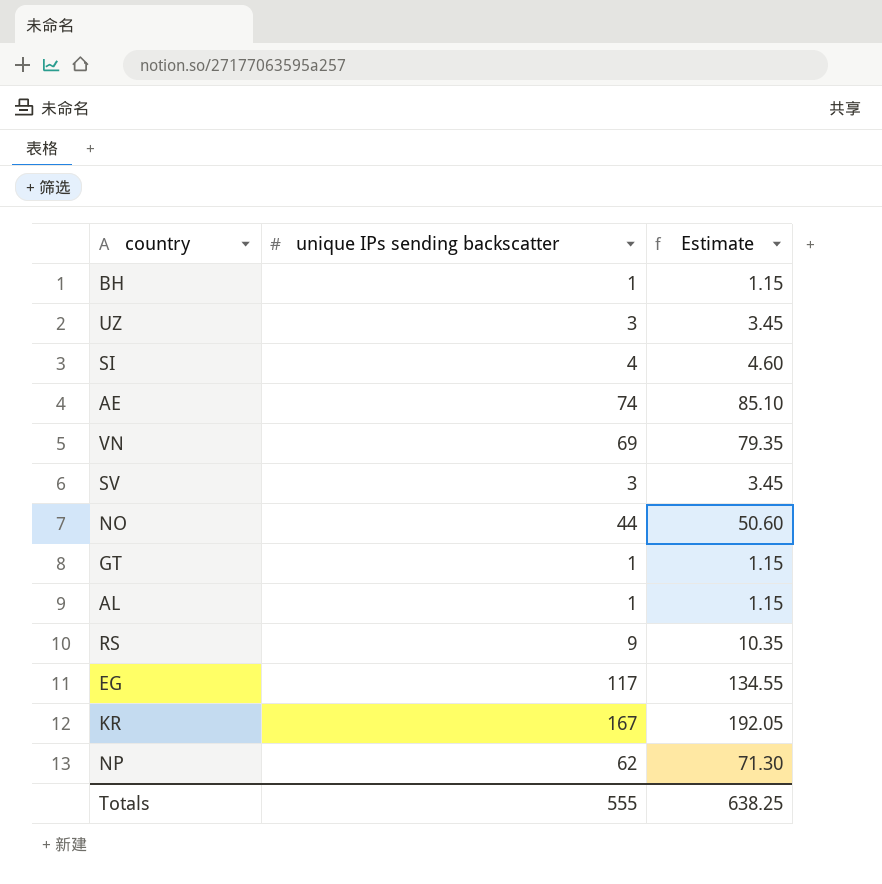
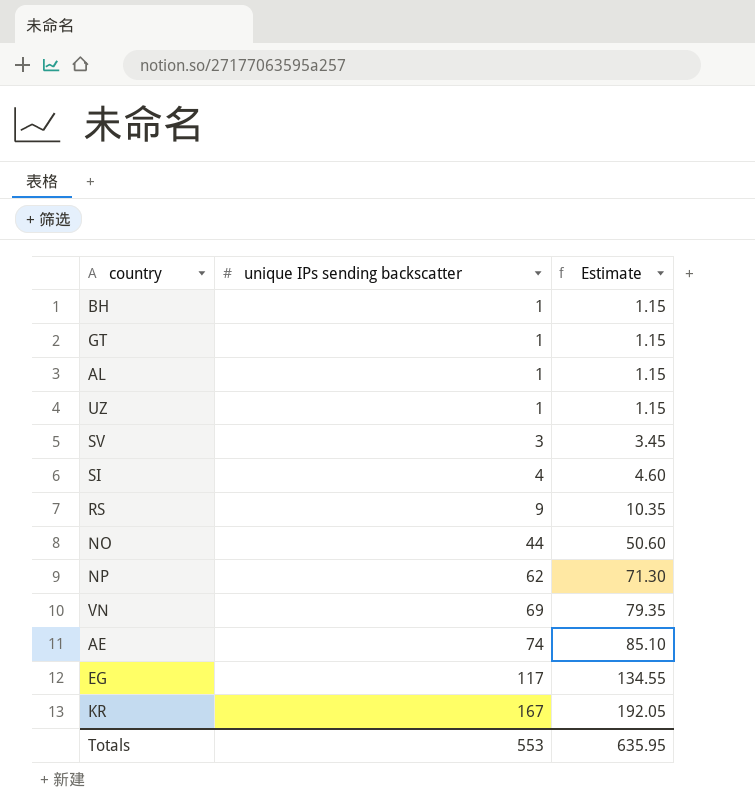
row order: none -> unique IPs sending backscatter ascending
UZ | unique IPs sending backscatter: 3 -> 1
UZ | Estimate: 3.45 -> 1.15
Totals | unique IPs sending backscatter: 555 -> 553
Totals | Estimate: 638.25 -> 635.95

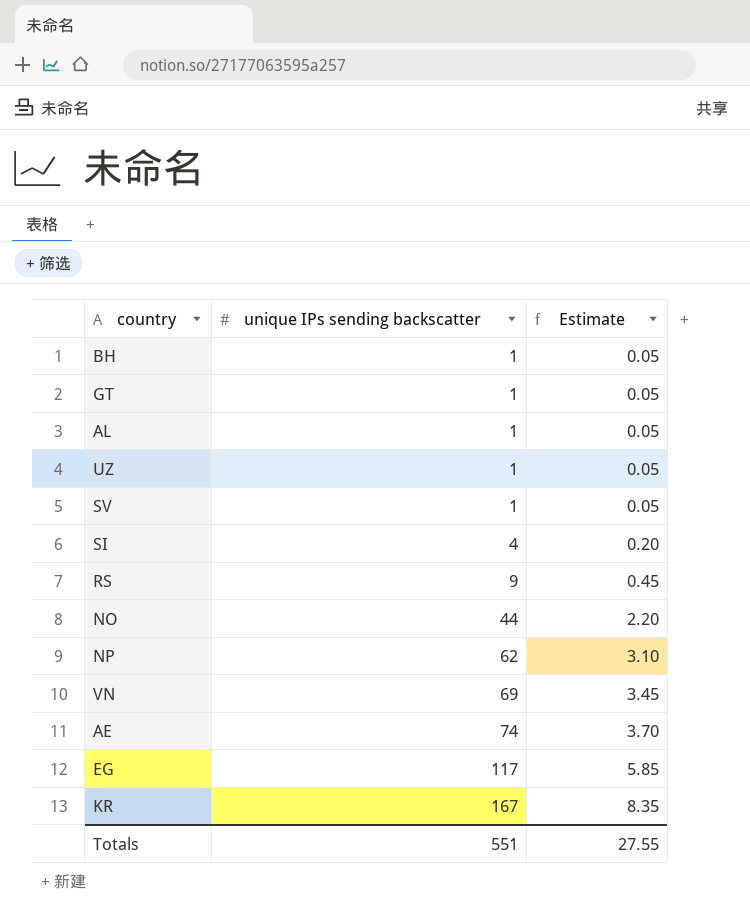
column Estimate | formula: [unique IPs sending backscatter] * 1.15 -> [unique IPs sending backscatter] * 0.05
SV | unique IPs sending backscatter: 3 -> 1
Totals | unique IPs sending backscatter: 553 -> 551
Totals | Estimate: 635.95 -> 27.55

